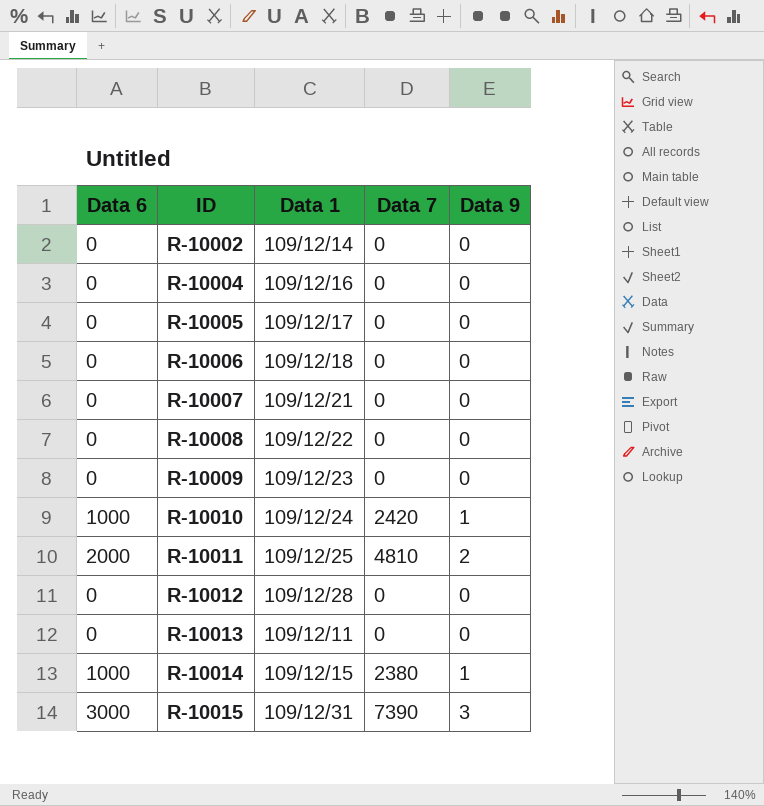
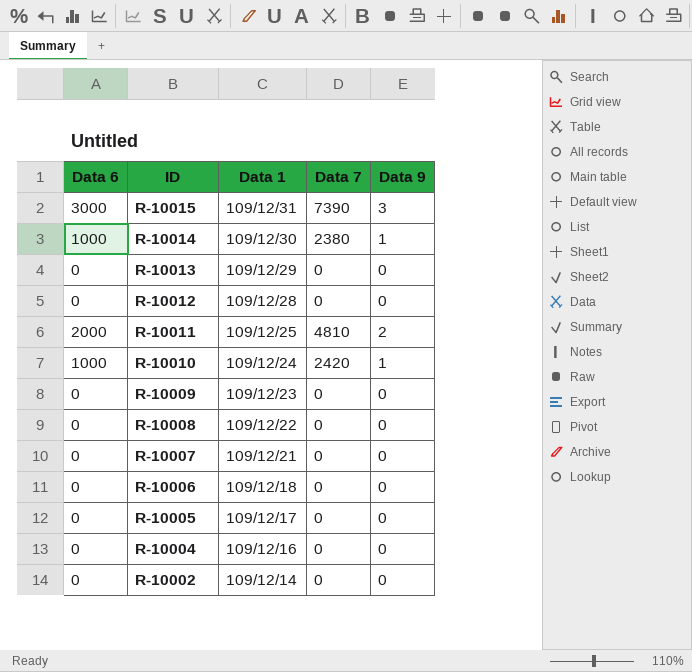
row order: ID ascending -> ID descending
R-10014 | Data 1: 109/12/15 -> 109/12/30
R-10013 | Data 1: 109/12/11 -> 109/12/29

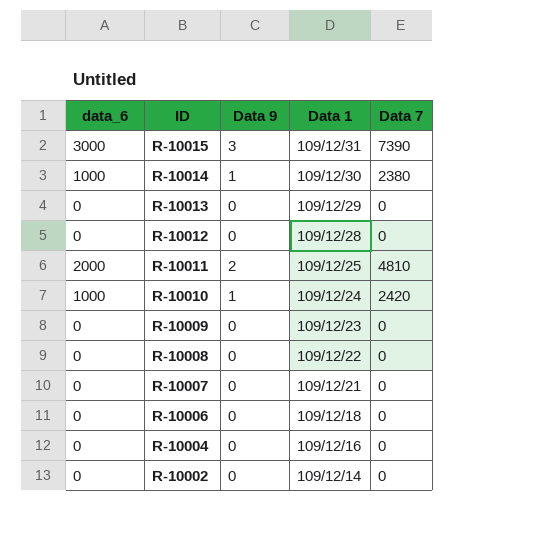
column name: Data 6 -> data_6
column Data 9 | position: 5 -> 3
row R-10005: 0 | 109/12/17 | 0 | 0 -> none

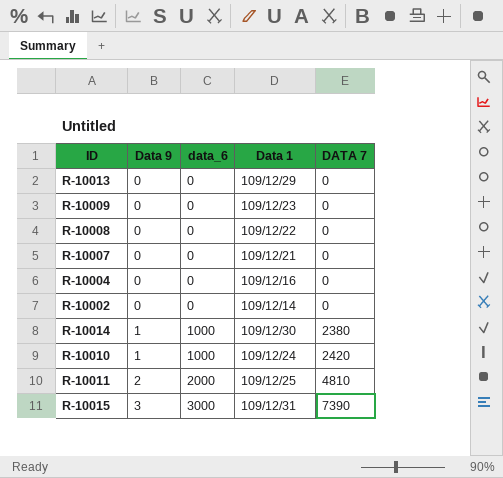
row order: ID descending -> Data 9 ascending
column data_6 | position: 1 -> 3
column name: Data 7 -> DATA 7
row R-10012: 0 | 0 | 109/12/28 | 0 -> none
row R-10006: 0 | 0 | 109/12/18 | 0 -> none

